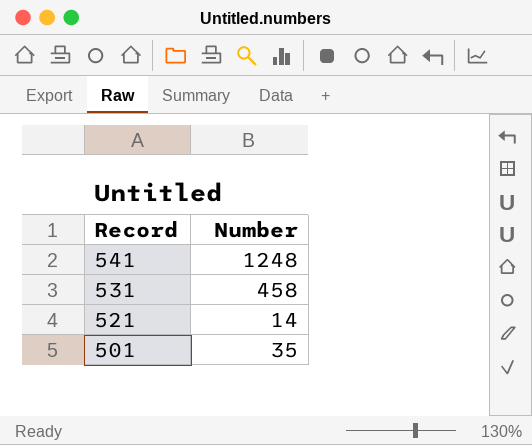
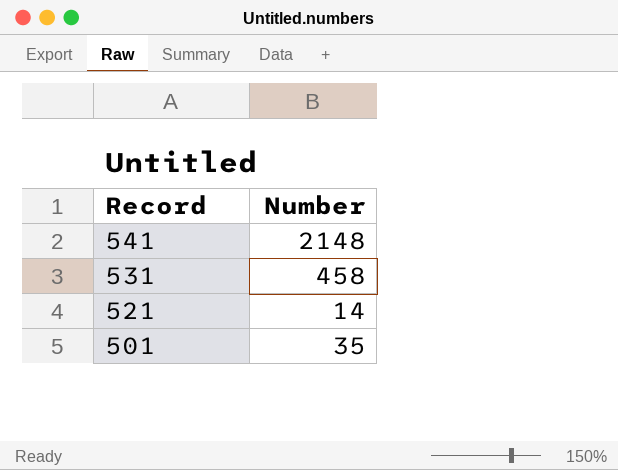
541 | Number: 1248 -> 2148

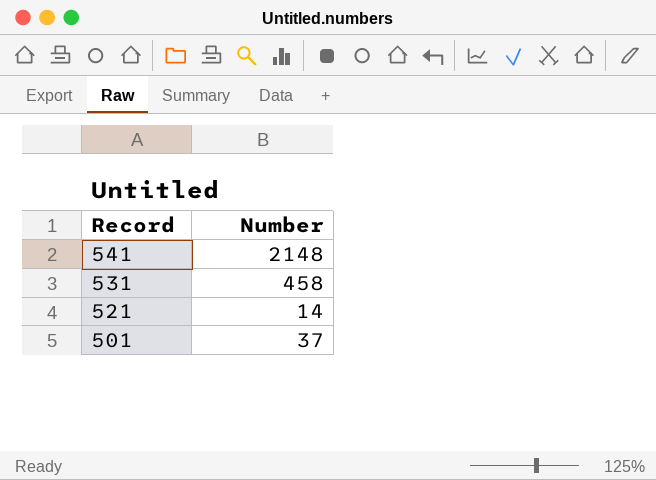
501 | Number: 35 -> 37

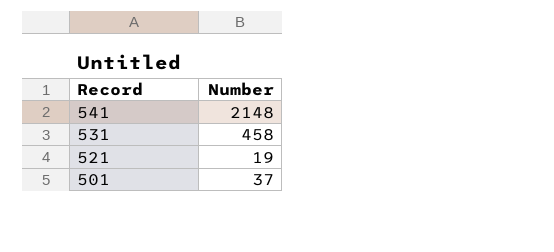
521 | Number: 14 -> 19

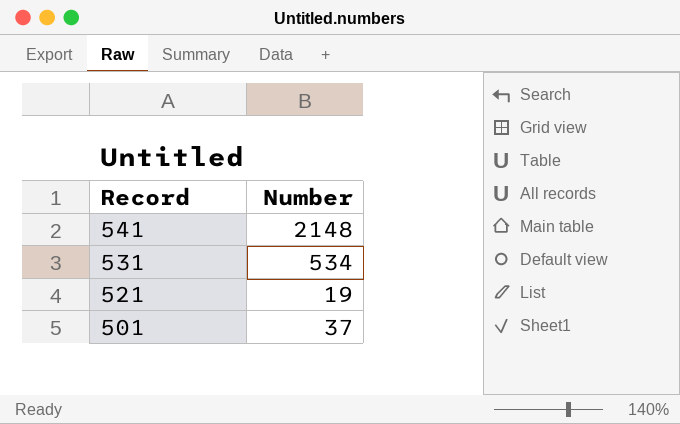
531 | Number: 458 -> 534

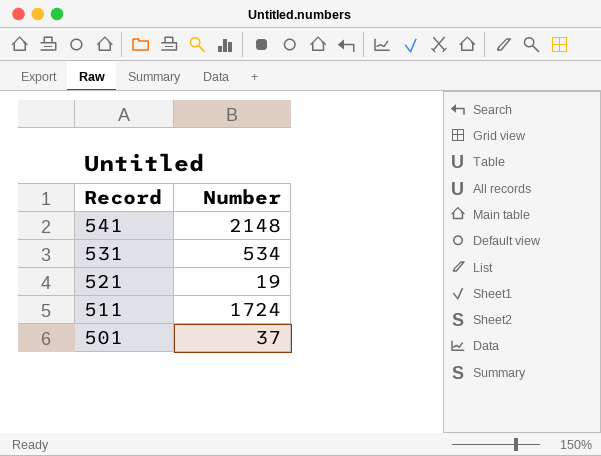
row 511: none -> 1724

